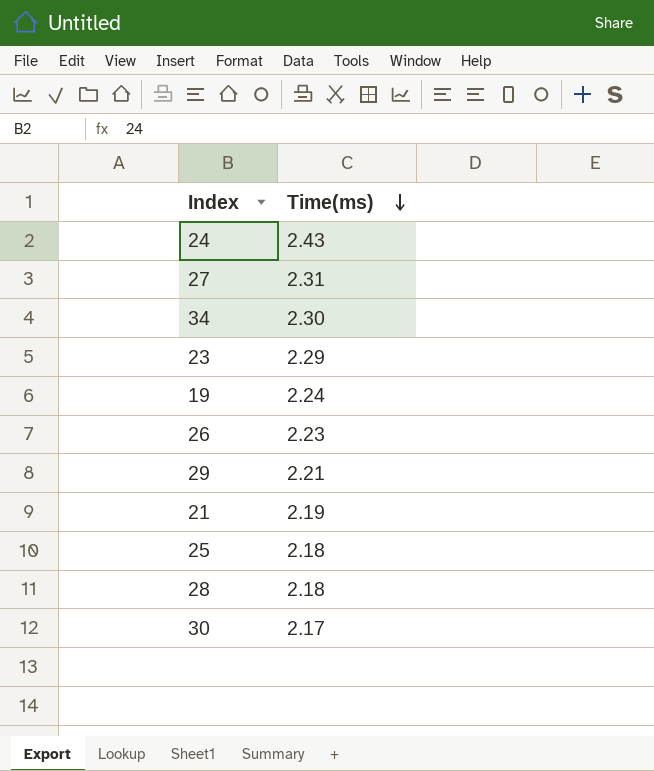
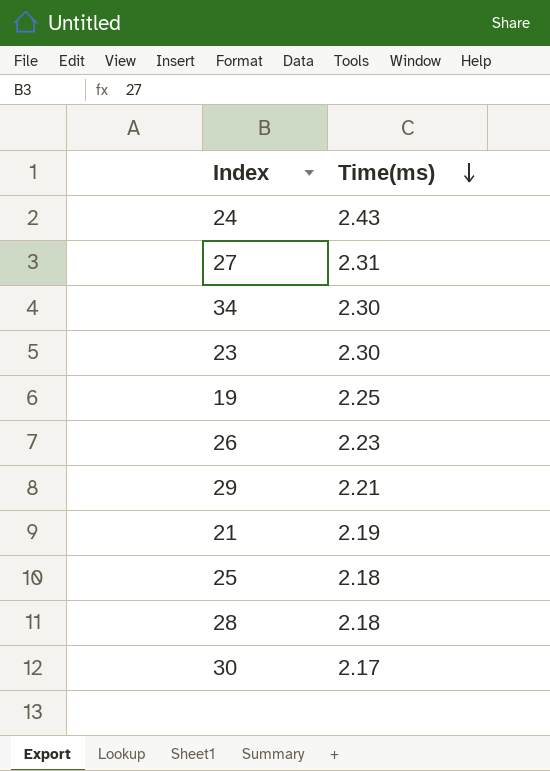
23 | Time(ms): 2.29 -> 2.30
19 | Time(ms): 2.24 -> 2.25

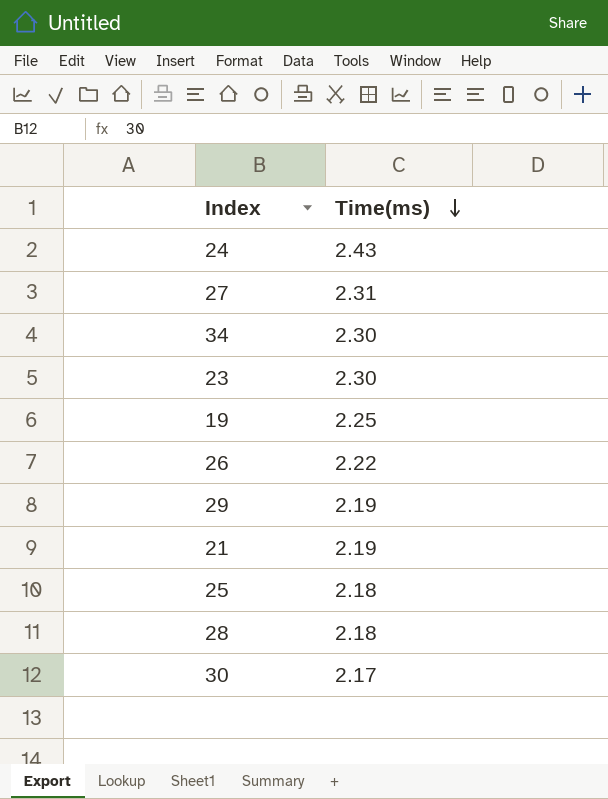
26 | Time(ms): 2.23 -> 2.22
29 | Time(ms): 2.21 -> 2.19

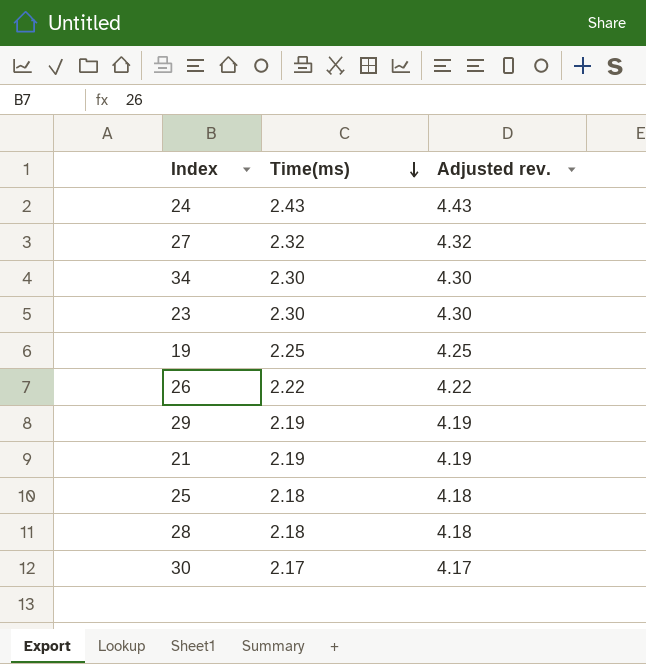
column Adjusted rev. | formula: none -> [Time(ms)] + 2
27 | Time(ms): 2.31 -> 2.32

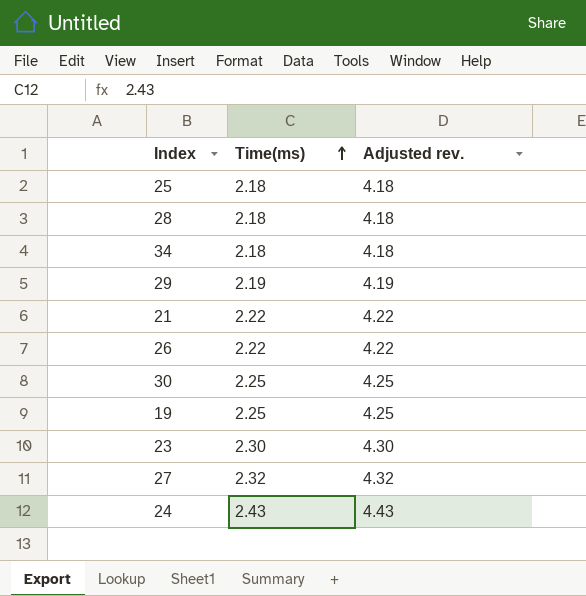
row order: Time(ms) descending -> Time(ms) ascending
34 | Time(ms): 2.30 -> 2.18
34 | Adjusted rev.: 4.30 -> 4.18
21 | Time(ms): 2.19 -> 2.22
21 | Adjusted rev.: 4.19 -> 4.22
30 | Time(ms): 2.17 -> 2.25
30 | Adjusted rev.: 4.17 -> 4.25

